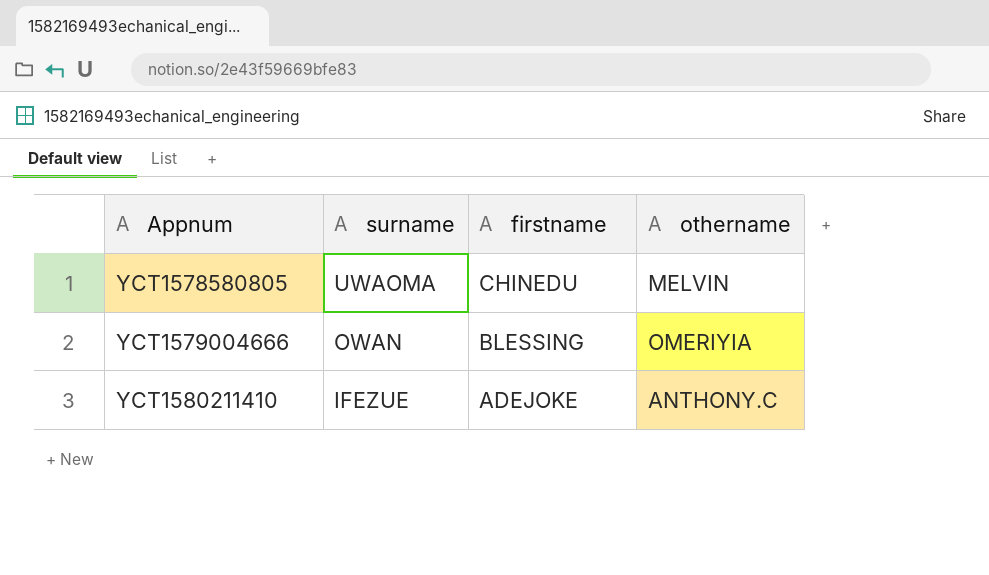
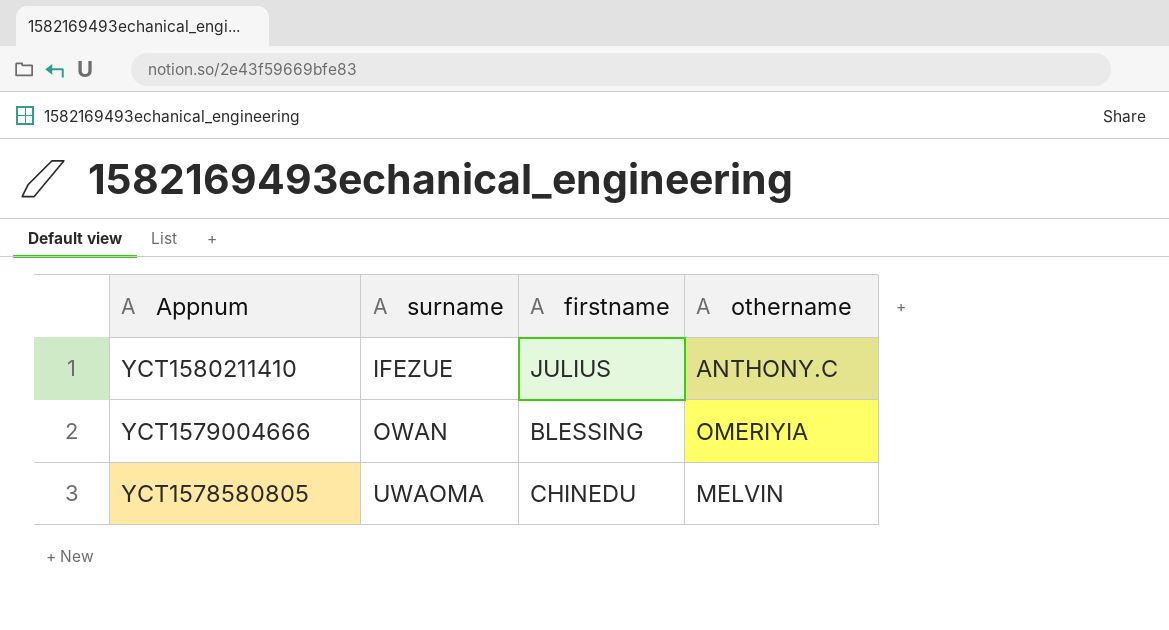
row order: Appnum ascending -> Appnum descending
YCT1580211410 | firstname: ADEJOKE -> JULIUS

